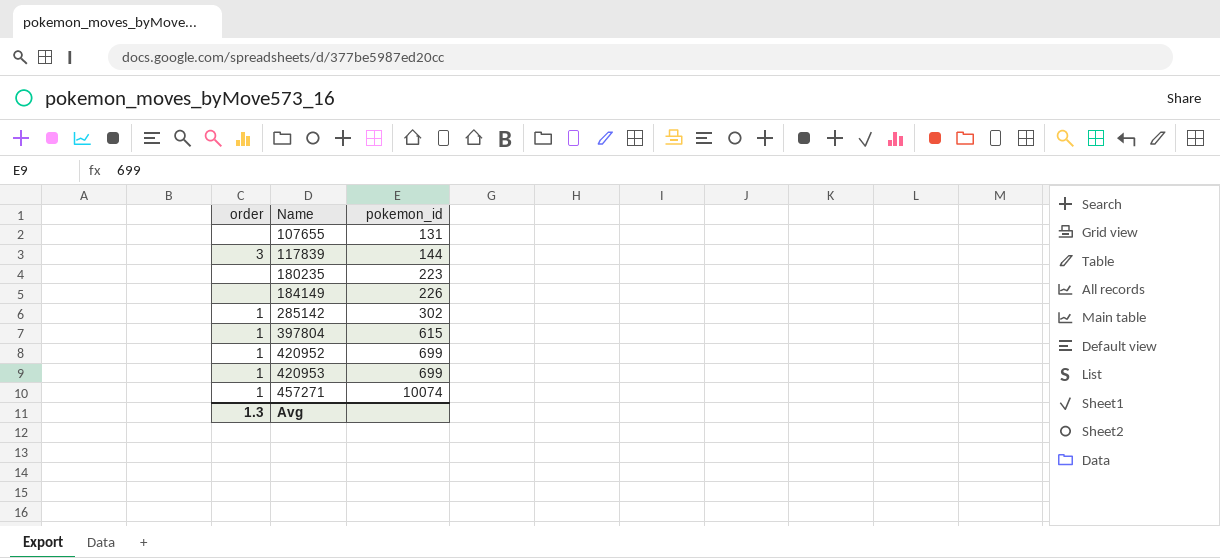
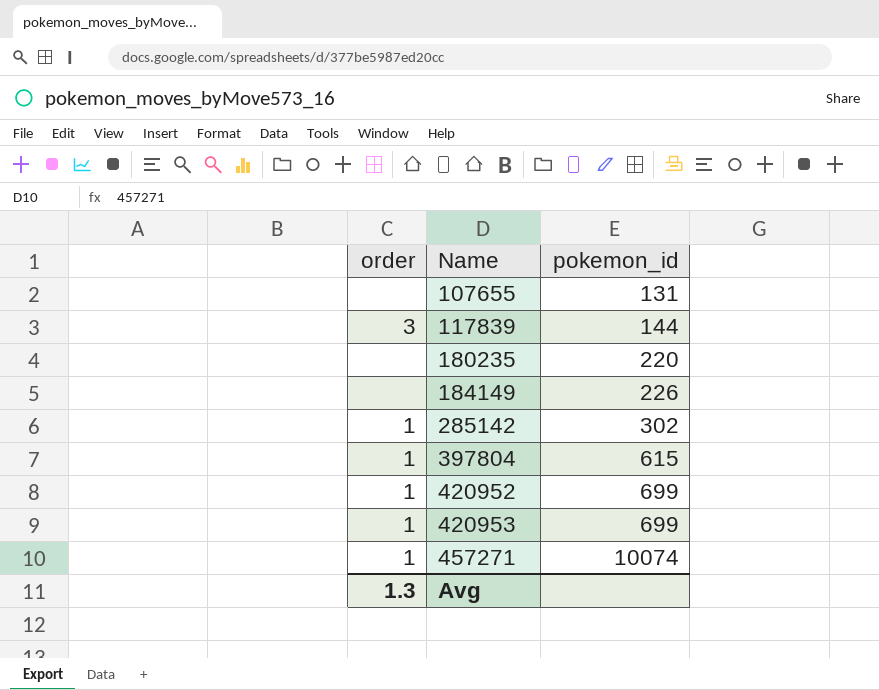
180235 | pokemon_id: 223 -> 220

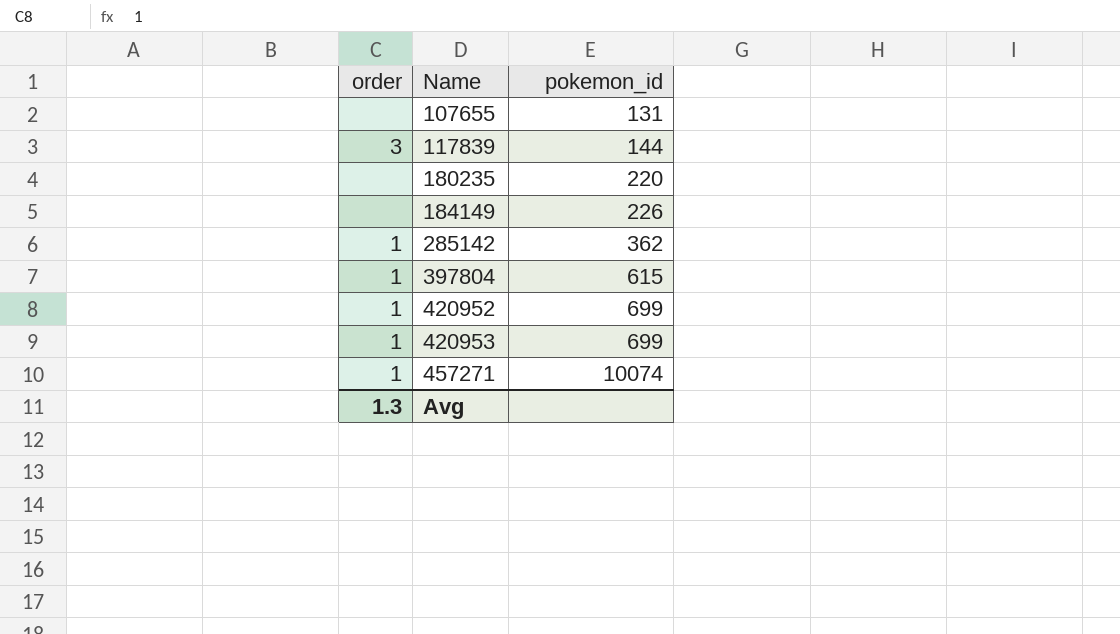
285142 | pokemon_id: 302 -> 362

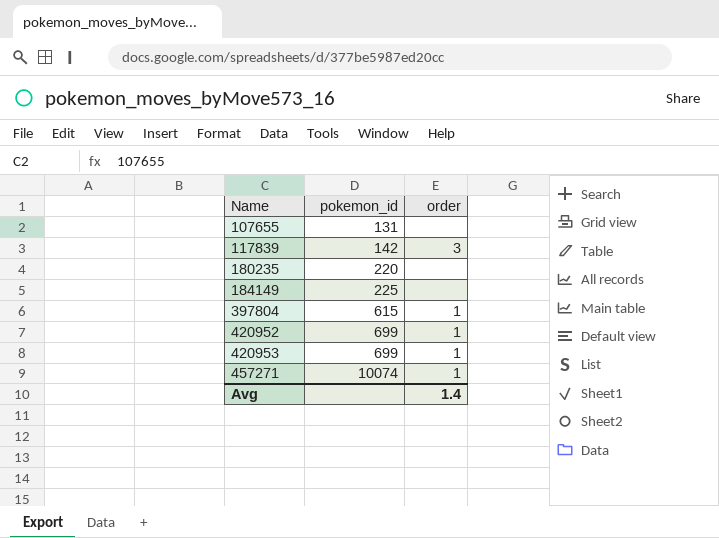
column order | position: 1 -> 3
row 285142: 1 | 362 -> none
117839 | pokemon_id: 144 -> 142
184149 | pokemon_id: 226 -> 225
Avg | order: 1.3 -> 1.4

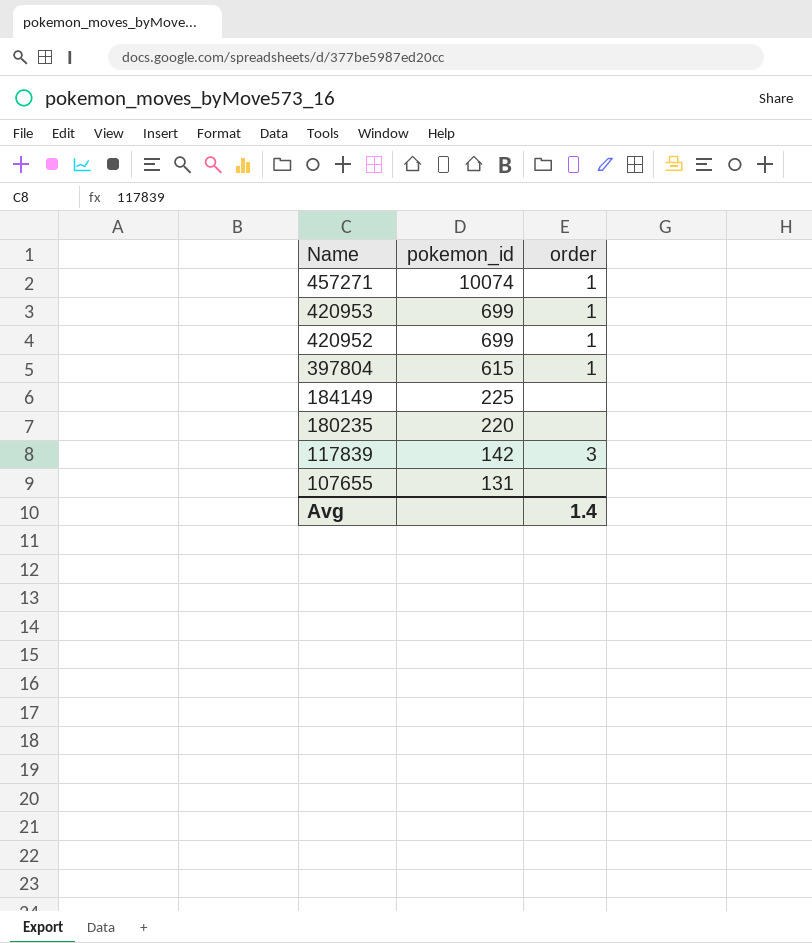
row order: Name ascending -> Name descending

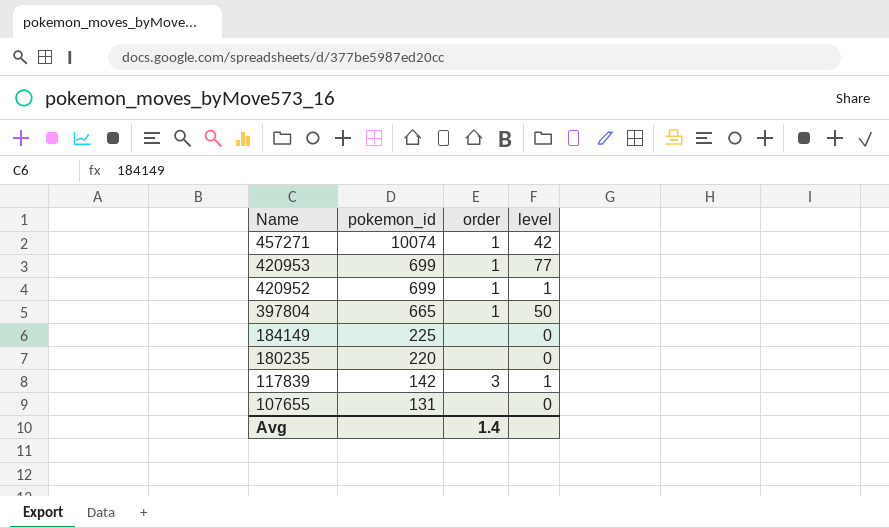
column level | position: none -> 4
397804 | pokemon_id: 615 -> 665

